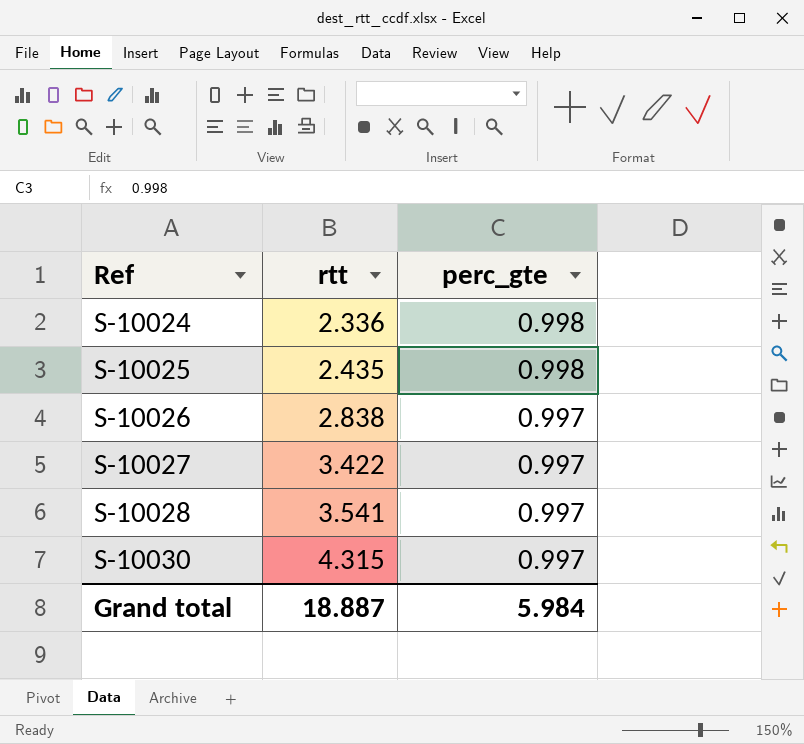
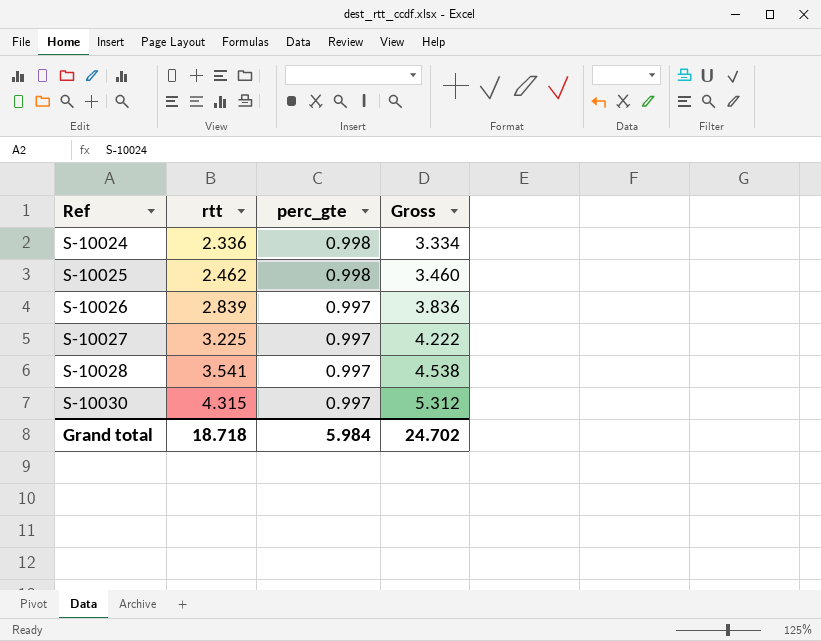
column Gross | formula: none -> [rtt] + [perc_gte]
S-10025 | rtt: 2.435 -> 2.462
S-10026 | rtt: 2.838 -> 2.839
S-10027 | rtt: 3.422 -> 3.225
Grand total | rtt: 18.887 -> 18.718

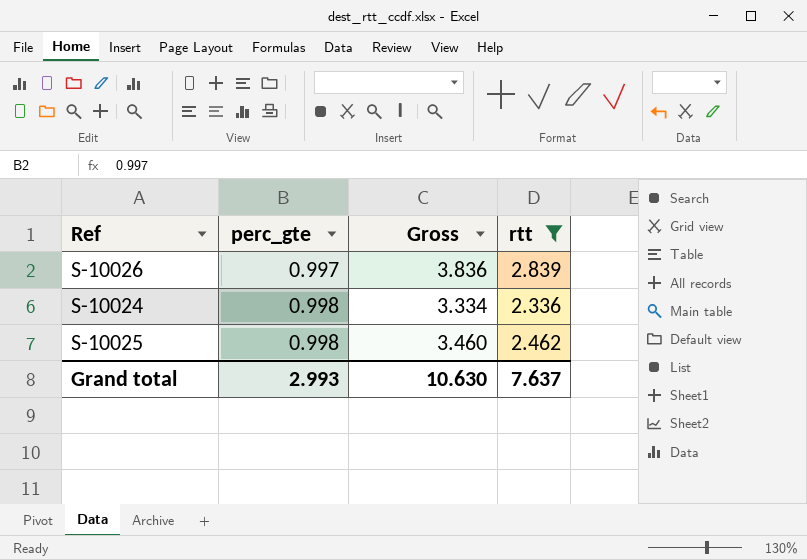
filter: none -> rtt <= 2.839
row order: Ref ascending -> perc_gte ascending
column rtt | position: 2 -> 4
Grand total | perc_gte: 5.984 -> 2.993
Grand total | Gross: 24.702 -> 10.630
Grand total | rtt: 18.718 -> 7.637

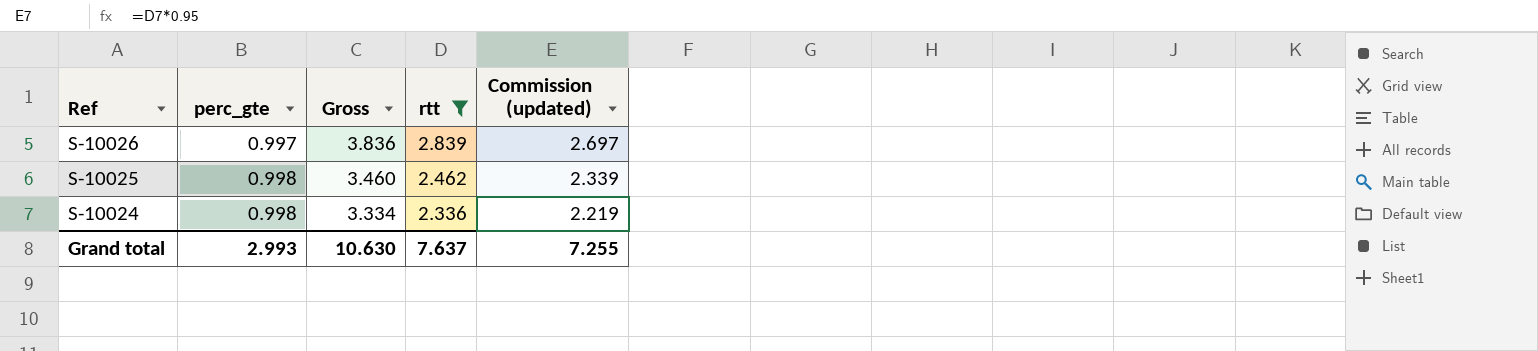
row order: perc_gte ascending -> Ref descending
column Commission (updated) | formula: none -> [rtt] * 0.95

